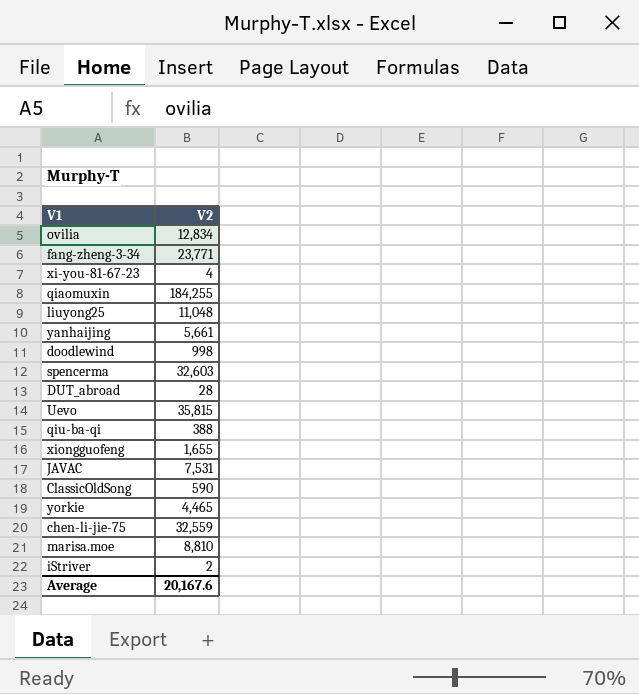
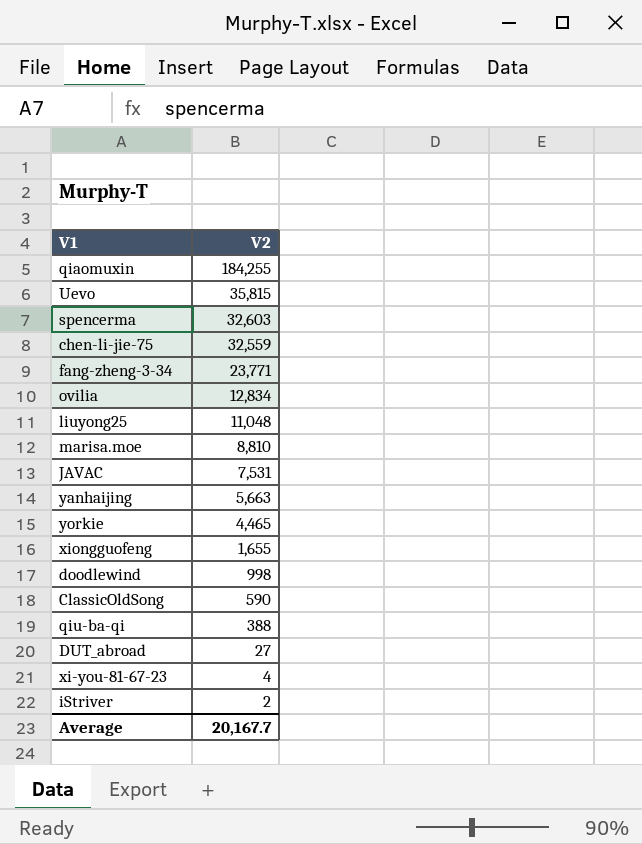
row order: none -> V2 descending
yanhaijing | V2: 5,661 -> 5,663
DUT_abroad | V2: 28 -> 27
Average | V2: 20,167.6 -> 20,167.7

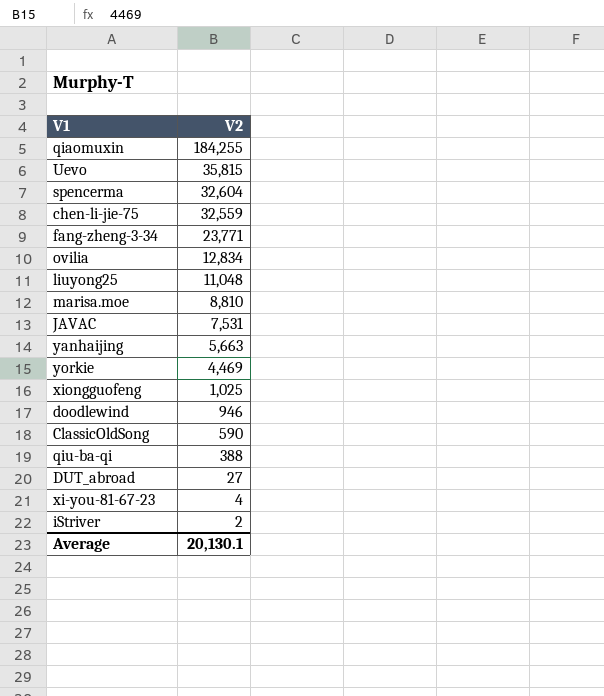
spencerma | V2: 32,603 -> 32,604
yorkie | V2: 4,465 -> 4,469
xiongguofeng | V2: 1,655 -> 1,025
doodlewind | V2: 998 -> 946
Average | V2: 20,167.7 -> 20,130.1

